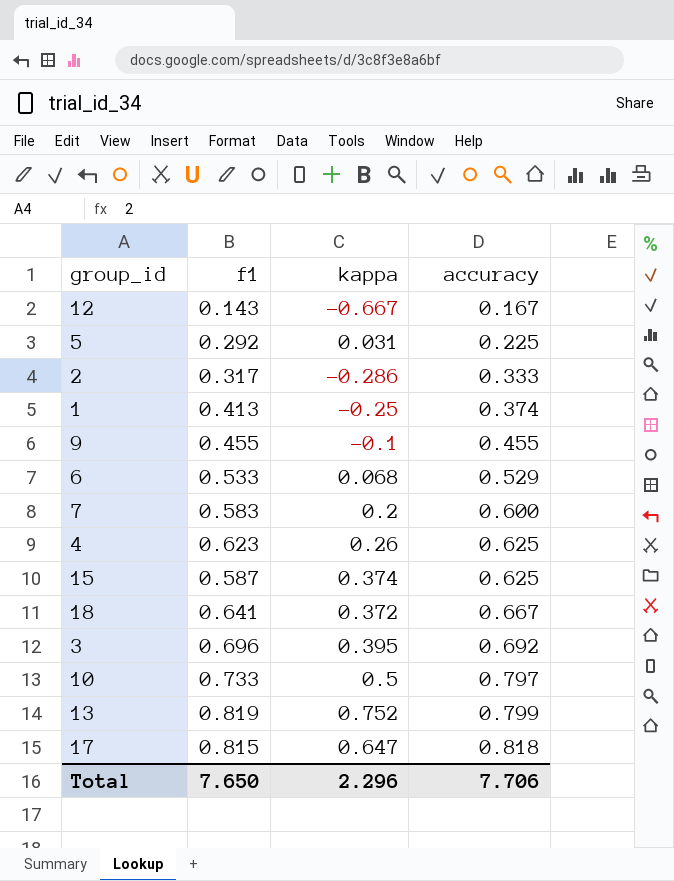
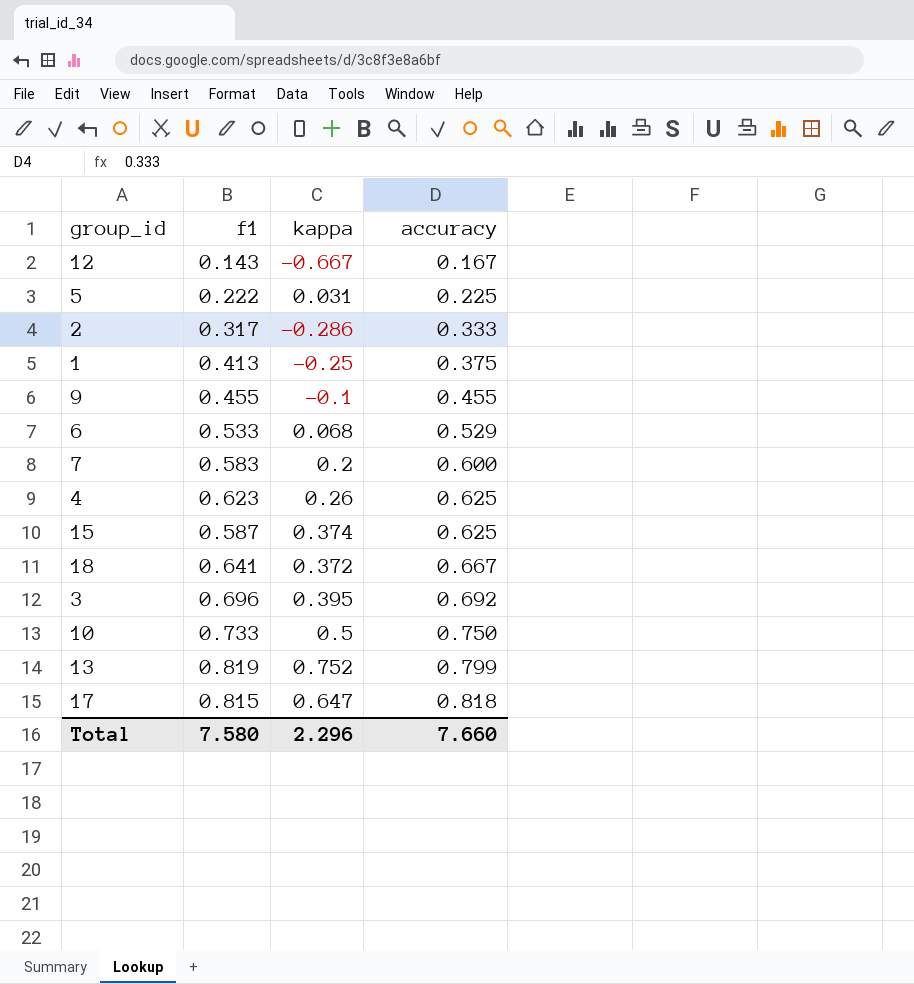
5 | f1: 0.292 -> 0.222
1 | accuracy: 0.374 -> 0.375
10 | accuracy: 0.797 -> 0.750
Total | f1: 7.650 -> 7.580
Total | accuracy: 7.706 -> 7.660

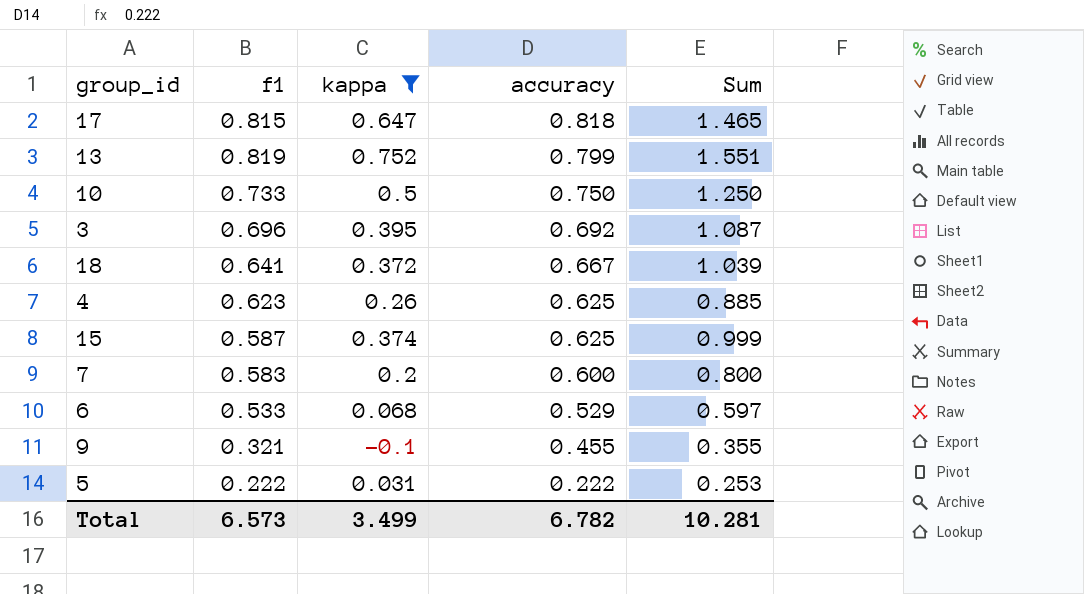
filter: none -> kappa >= -0.1
row order: accuracy ascending -> accuracy descending
column Sum | formula: none -> [kappa] + [accuracy]
9 | f1: 0.455 -> 0.321
5 | accuracy: 0.225 -> 0.222
Total | f1: 7.580 -> 6.573
Total | kappa: 2.296 -> 3.499
Total | accuracy: 7.660 -> 6.782

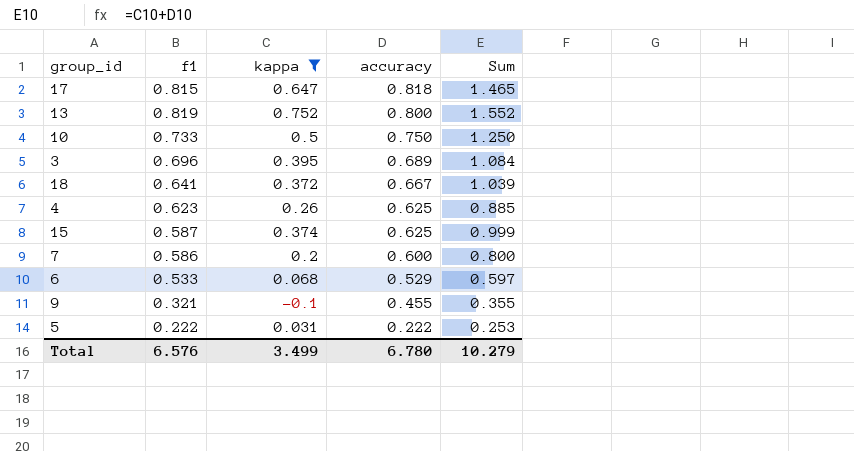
13 | accuracy: 0.799 -> 0.800
13 | Sum: 1.551 -> 1.552
3 | accuracy: 0.692 -> 0.689
3 | Sum: 1.087 -> 1.084
7 | f1: 0.583 -> 0.586
Total | f1: 6.573 -> 6.576
Total | accuracy: 6.782 -> 6.780
Total | Sum: 10.281 -> 10.279

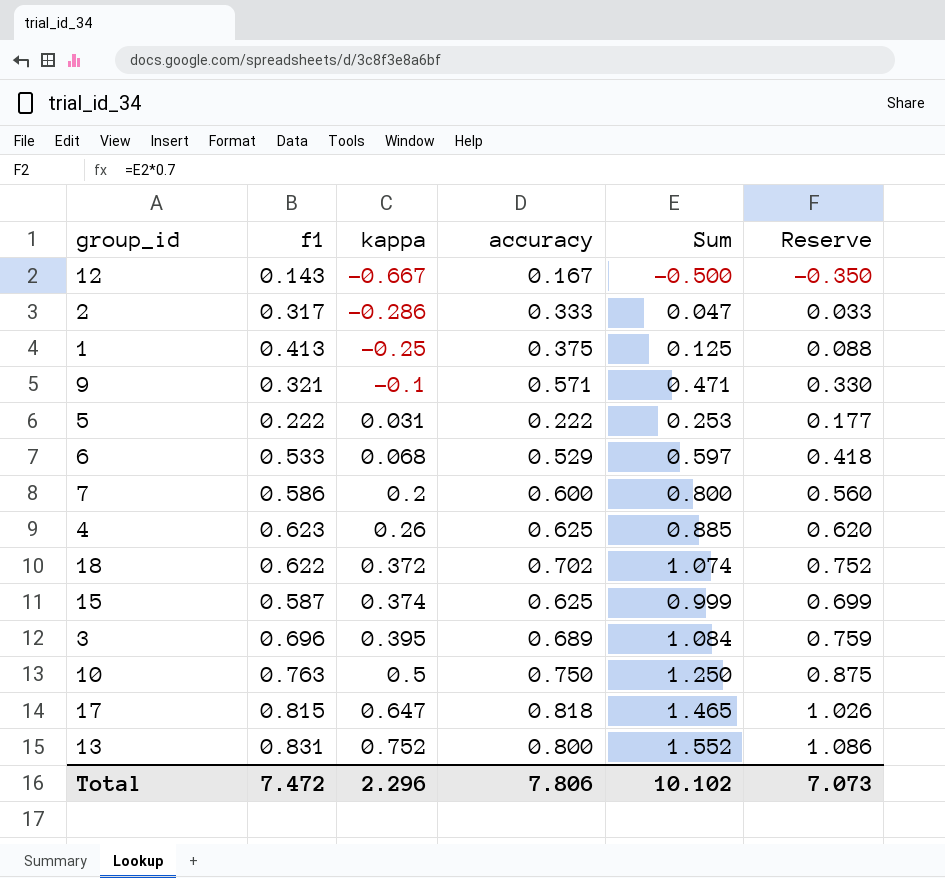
filter: kappa >= -0.1 -> none
row order: accuracy descending -> kappa ascending
column Reserve | formula: none -> [Sum] * 0.7
9 | accuracy: 0.455 -> 0.571
9 | Sum: 0.355 -> 0.471
18 | f1: 0.641 -> 0.622
18 | accuracy: 0.667 -> 0.702
18 | Sum: 1.039 -> 1.074
10 | f1: 0.733 -> 0.763
13 | f1: 0.819 -> 0.831
Total | f1: 6.576 -> 7.472
Total | kappa: 3.499 -> 2.296
Total | accuracy: 6.780 -> 7.806
Total | Sum: 10.279 -> 10.102

